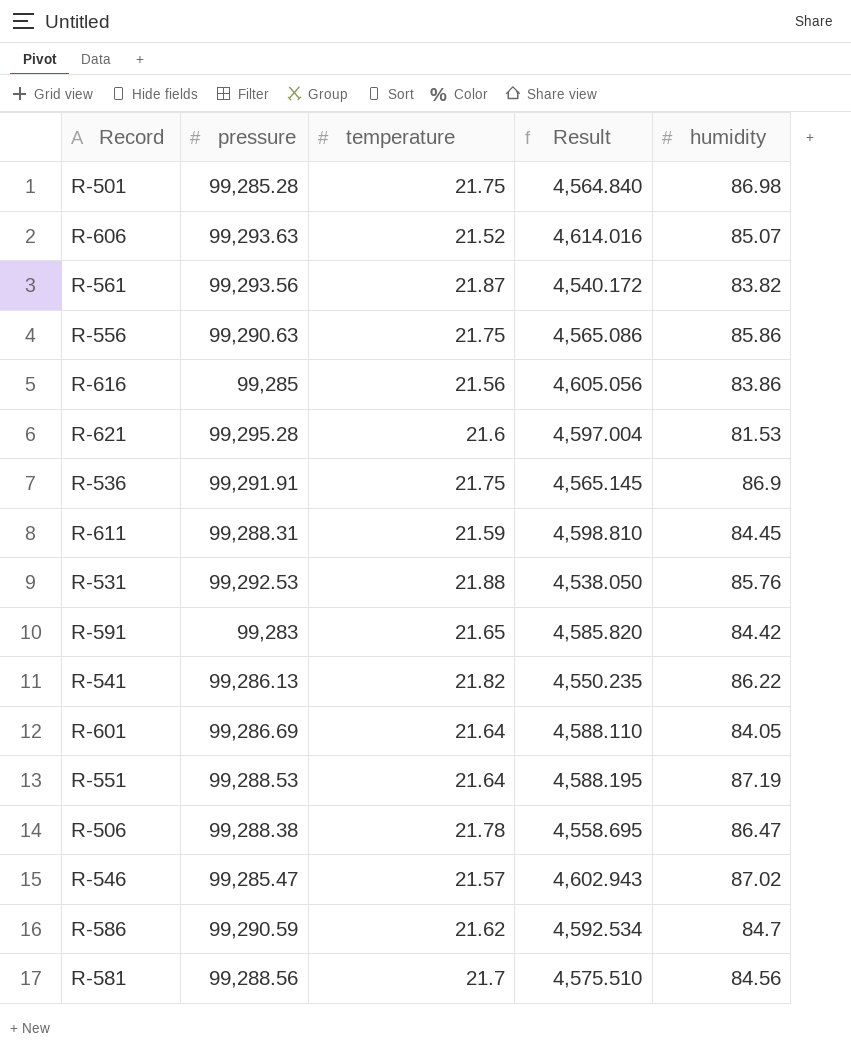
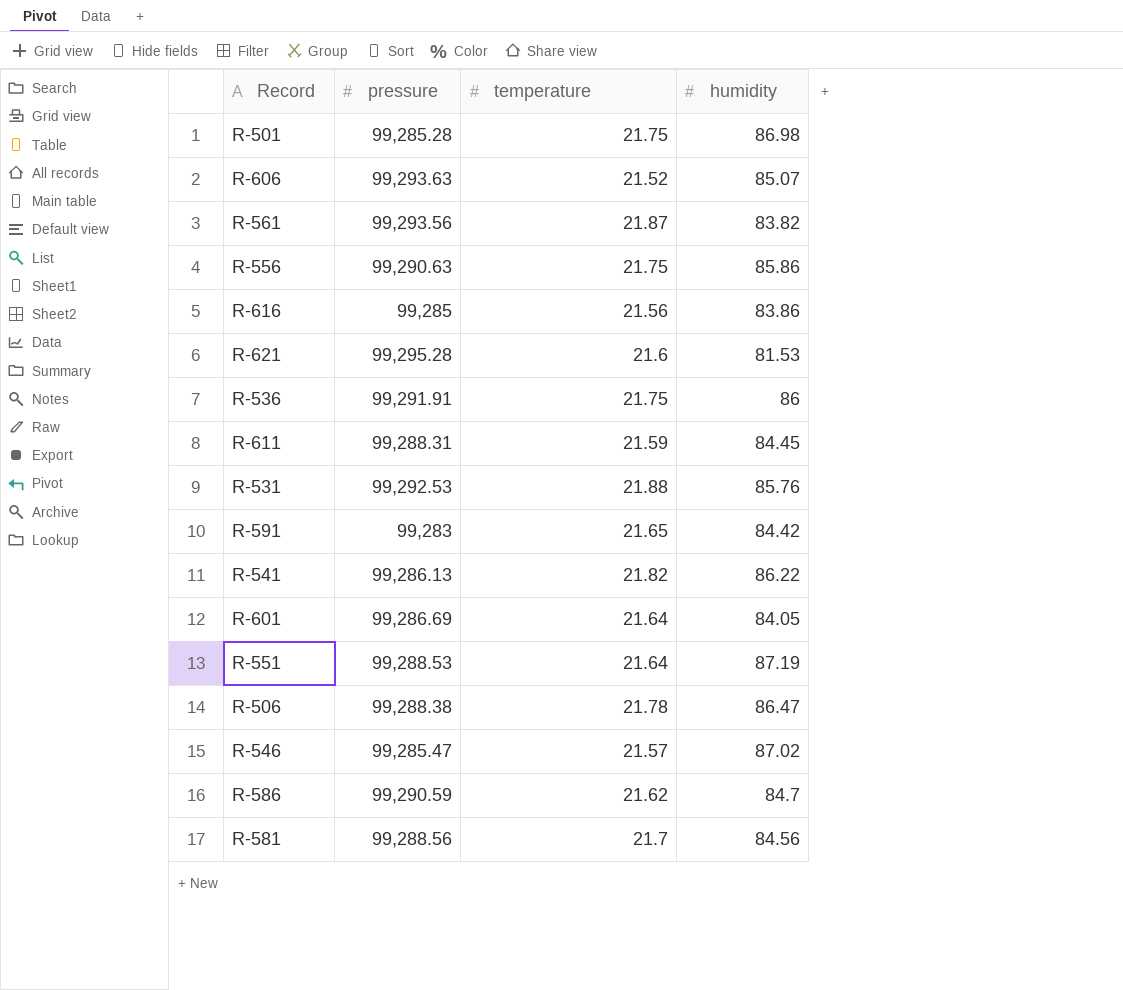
column Result | formula: [pressure] / [temperature] -> none
R-536 | humidity: 86.9 -> 86

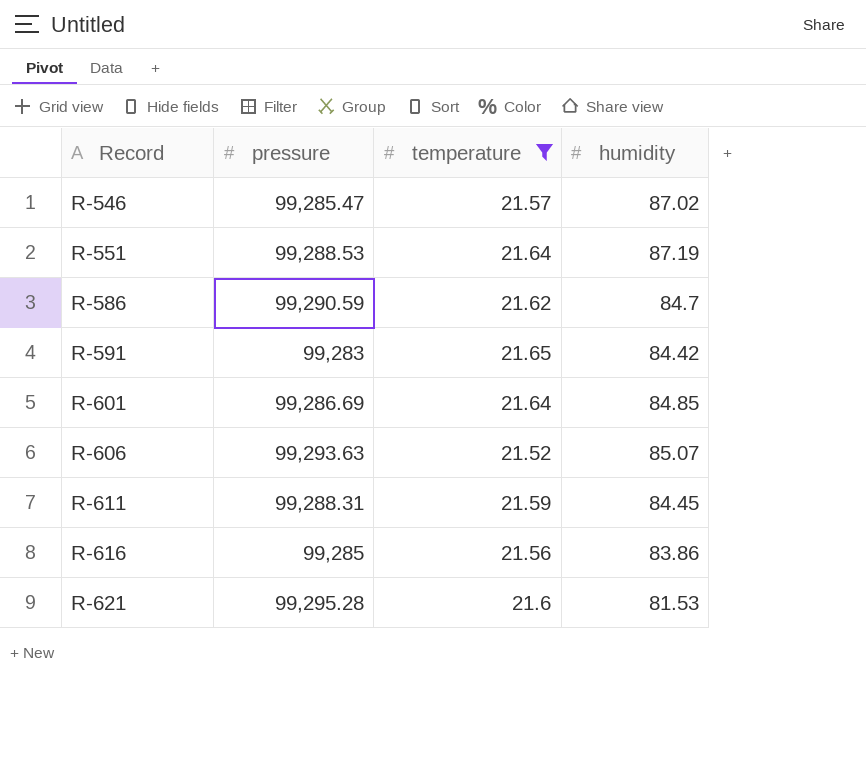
filter: none -> temperature <= 21.65
row order: none -> Record ascending
R-601 | humidity: 84.05 -> 84.85

